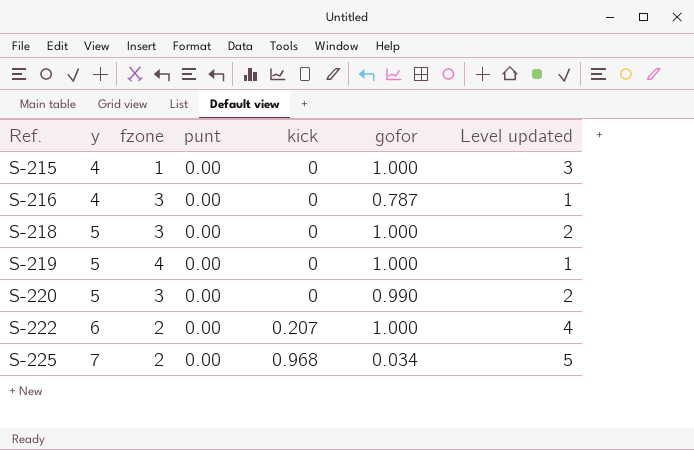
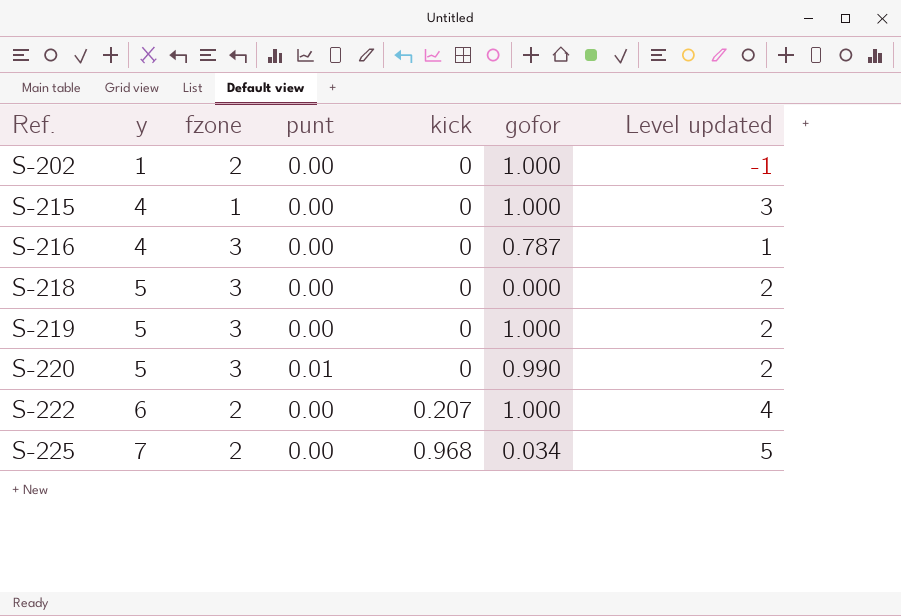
row S-202: none -> 1 | 2 | 0.00 | 0 | 1.000 | -1
S-218 | gofor: 1.000 -> 0.000
S-219 | fzone: 4 -> 3
S-219 | Level updated: 1 -> 2
S-220 | punt: 0.00 -> 0.01

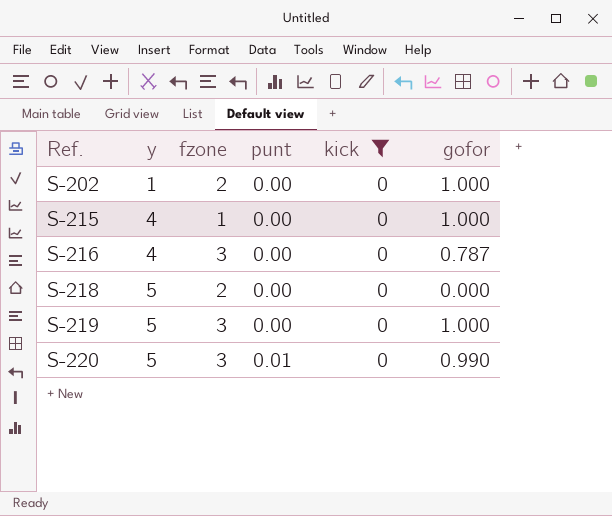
filter: none -> kick = 0
column Level updated | formula: [y] - [fzone] -> none
S-218 | fzone: 3 -> 2

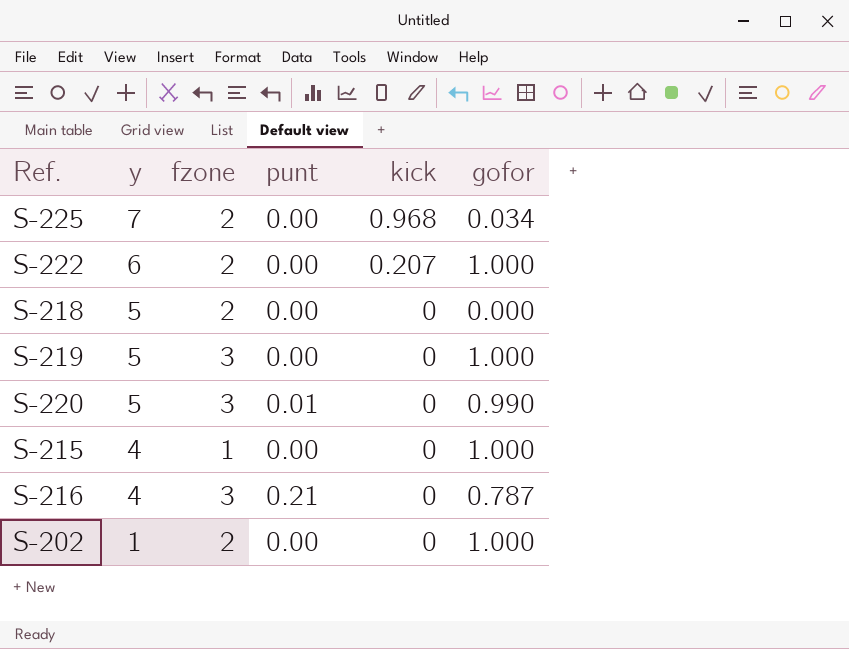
filter: kick = 0 -> none
row order: Ref. ascending -> y descending
S-216 | punt: 0.00 -> 0.21

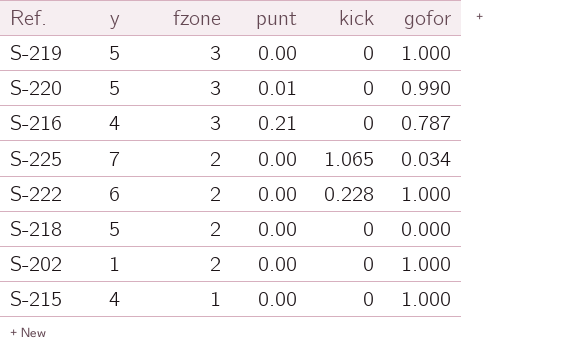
row order: y descending -> fzone descending
S-225 | kick: 0.968 -> 1.065
S-222 | kick: 0.207 -> 0.228

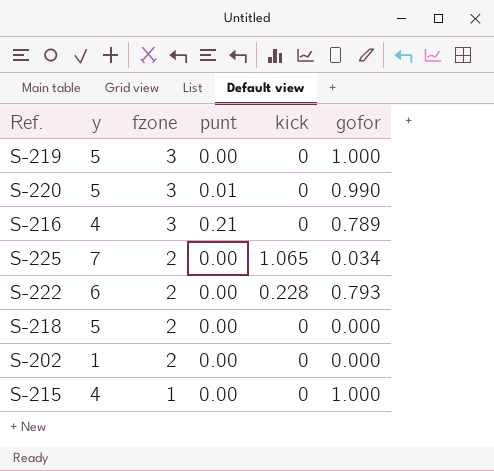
S-216 | gofor: 0.787 -> 0.789
S-222 | gofor: 1.000 -> 0.793
S-202 | gofor: 1.000 -> 0.000

